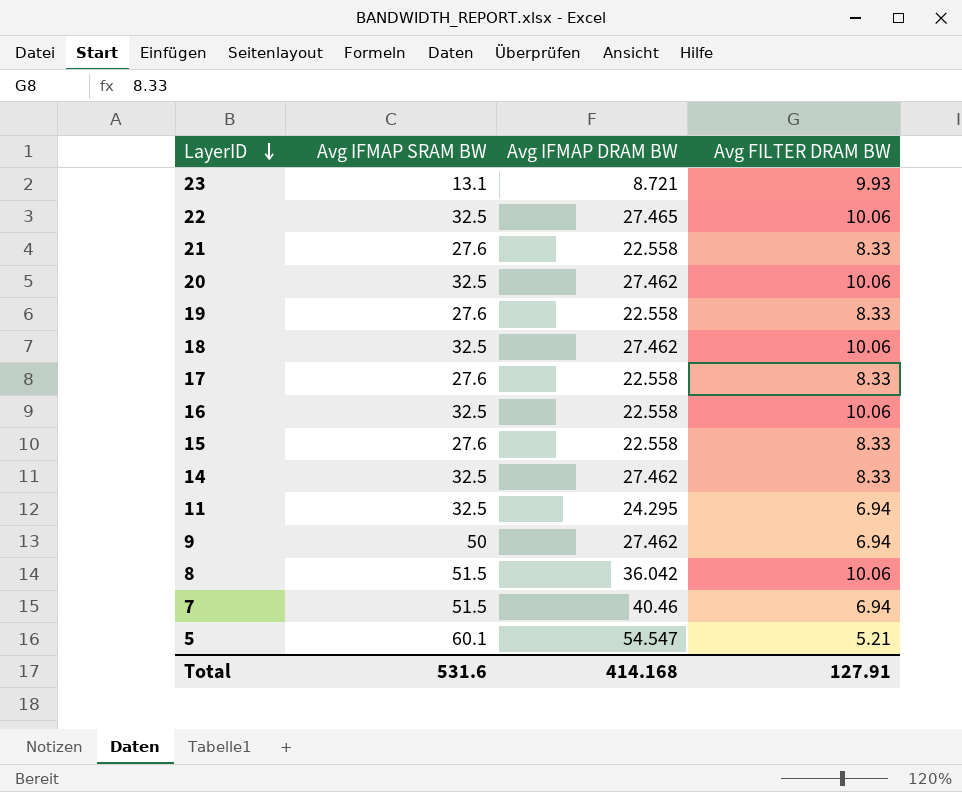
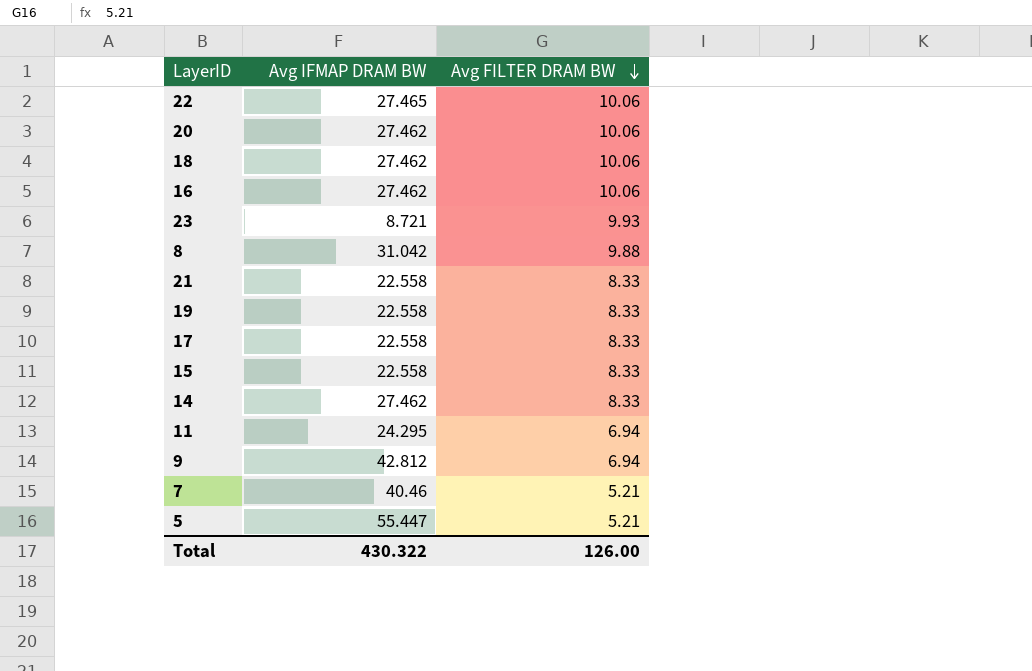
row order: LayerID descending -> Avg FILTER DRAM BW descending
column Avg IFMAP SRAM BW | position: 2 -> none
16 | Avg IFMAP DRAM BW: 22.558 -> 27.462
8 | Avg IFMAP DRAM BW: 36.042 -> 31.042
8 | Avg FILTER DRAM BW: 10.06 -> 9.88
9 | Avg IFMAP DRAM BW: 27.462 -> 42.812
7 | Avg FILTER DRAM BW: 6.94 -> 5.21
5 | Avg IFMAP DRAM BW: 54.547 -> 55.447
Total | Avg IFMAP DRAM BW: 414.168 -> 430.322
Total | Avg FILTER DRAM BW: 127.91 -> 126.00

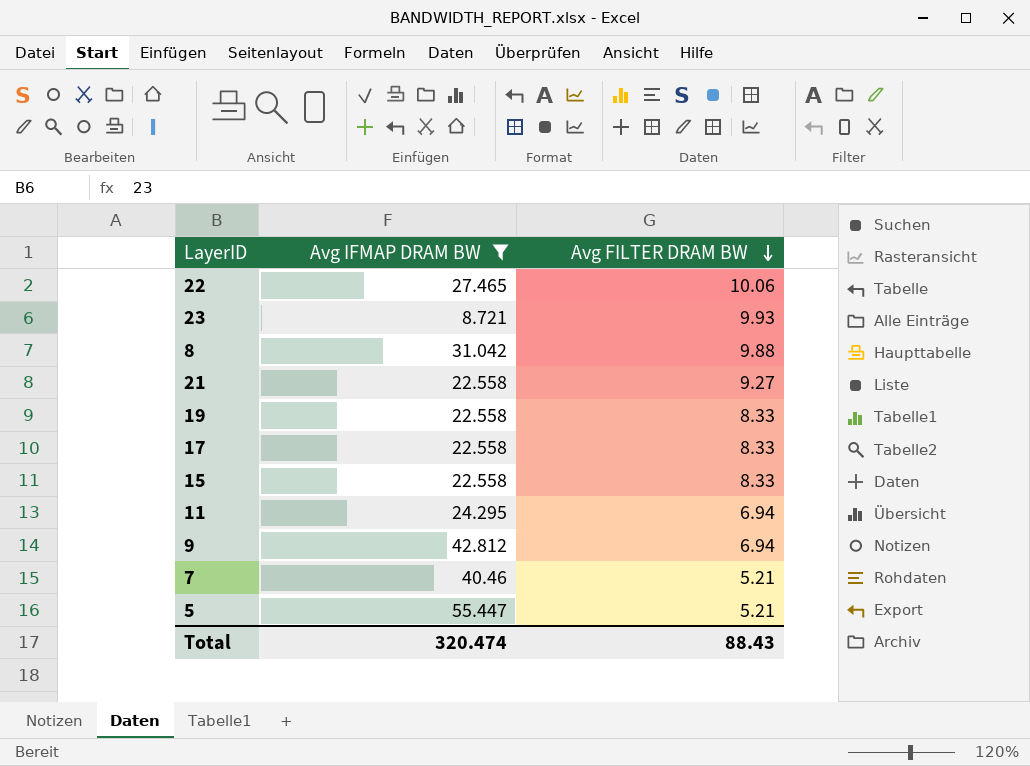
filter: none -> Avg IFMAP DRAM BW != 27.462
21 | Avg FILTER DRAM BW: 8.33 -> 9.27
Total | Avg IFMAP DRAM BW: 430.322 -> 320.474
Total | Avg FILTER DRAM BW: 126.00 -> 88.43

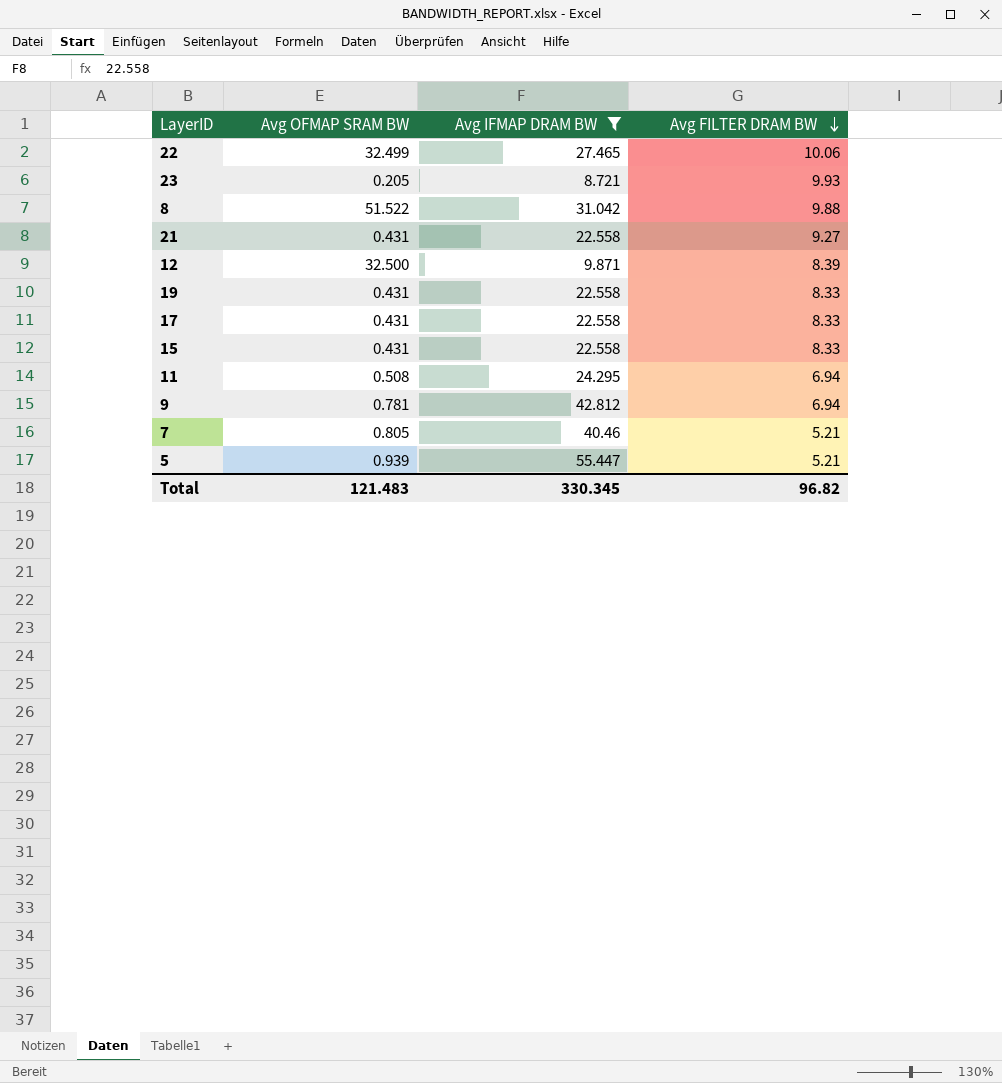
column Avg OFMAP SRAM BW | position: none -> 2
row 12: none -> 32.500 | 9.871 | 8.39
Total | Avg IFMAP DRAM BW: 320.474 -> 330.345
Total | Avg FILTER DRAM BW: 88.43 -> 96.82

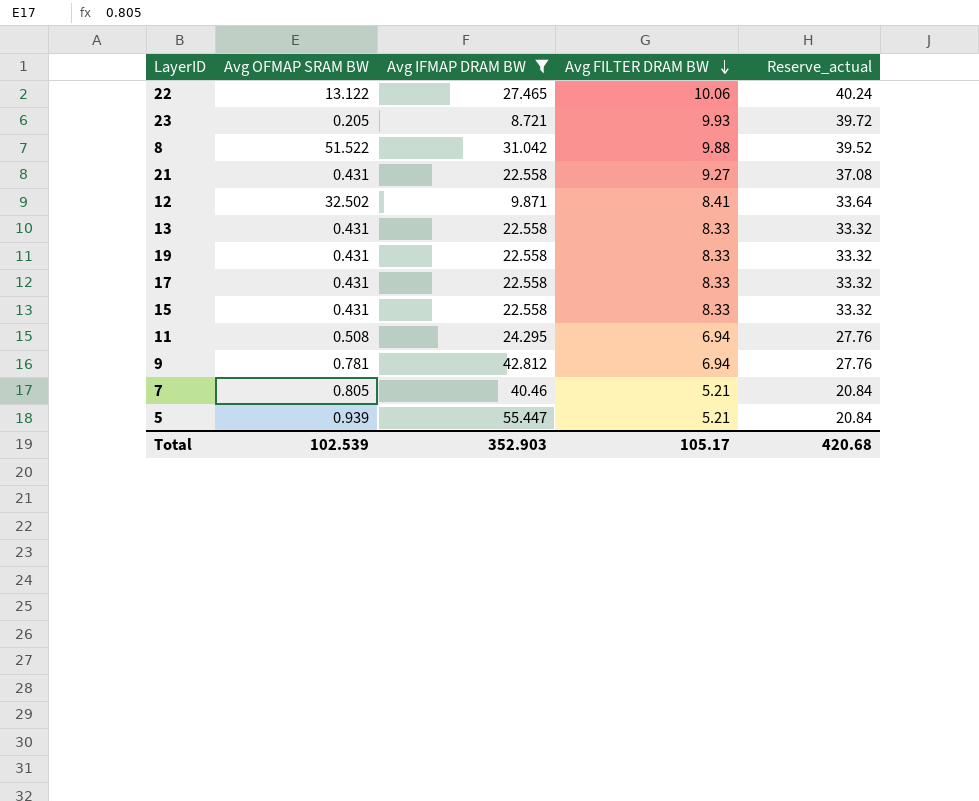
column Reserve_actual | formula: none -> [Avg FILTER DRAM BW] * 4
22 | Avg OFMAP SRAM BW: 32.499 -> 13.122
12 | Avg OFMAP SRAM BW: 32.500 -> 32.502
12 | Avg FILTER DRAM BW: 8.39 -> 8.41
row 13: none -> 0.431 | 22.558 | 8.33 | 33.32
Total | Avg OFMAP SRAM BW: 121.483 -> 102.539
Total | Avg IFMAP DRAM BW: 330.345 -> 352.903
Total | Avg FILTER DRAM BW: 96.82 -> 105.17

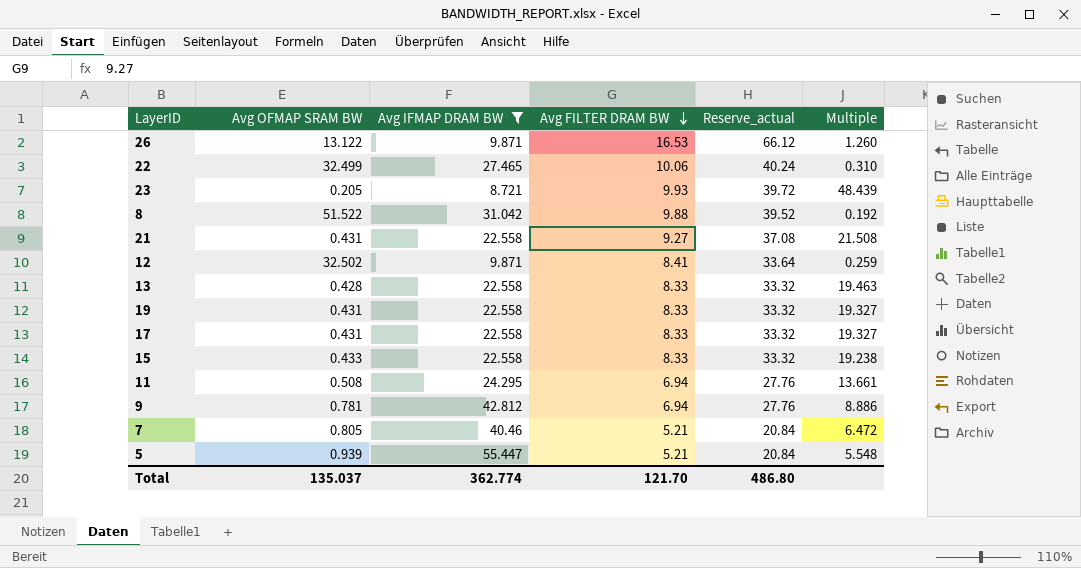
column Multiple | formula: none -> [Avg FILTER DRAM BW] / [Avg OFMAP SRAM BW]
row 26: none -> 13.122 | 9.871 | 16.53 | 66.12 | 1.260
22 | Avg OFMAP SRAM BW: 13.122 -> 32.499
13 | Avg OFMAP SRAM BW: 0.431 -> 0.428
15 | Avg OFMAP SRAM BW: 0.431 -> 0.433
Total | Avg OFMAP SRAM BW: 102.539 -> 135.037
Total | Avg IFMAP DRAM BW: 352.903 -> 362.774
Total | Avg FILTER DRAM BW: 105.17 -> 121.70
Total | Reserve_actual: 420.68 -> 486.80

